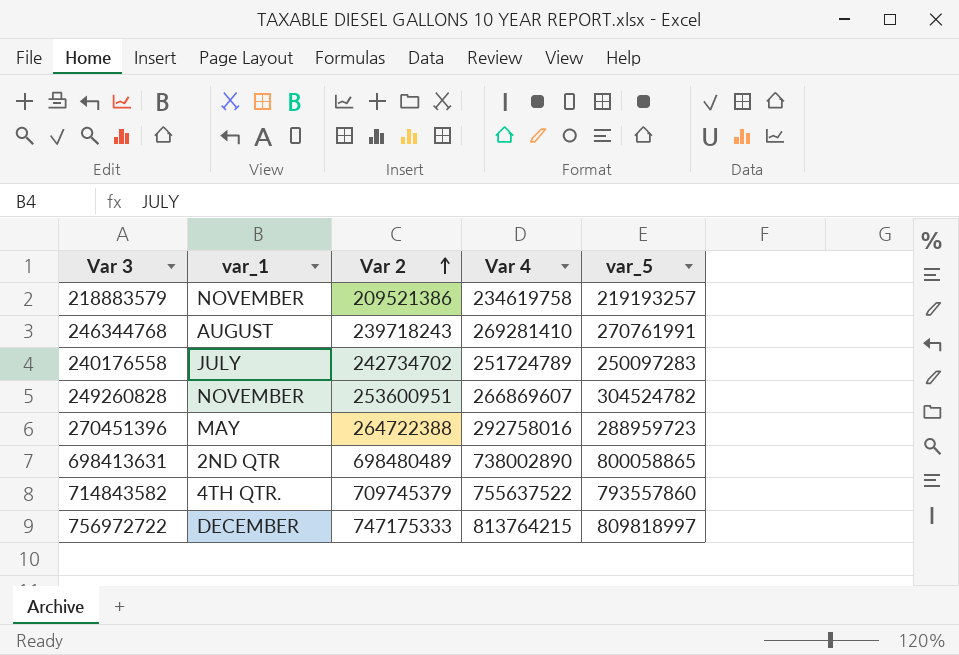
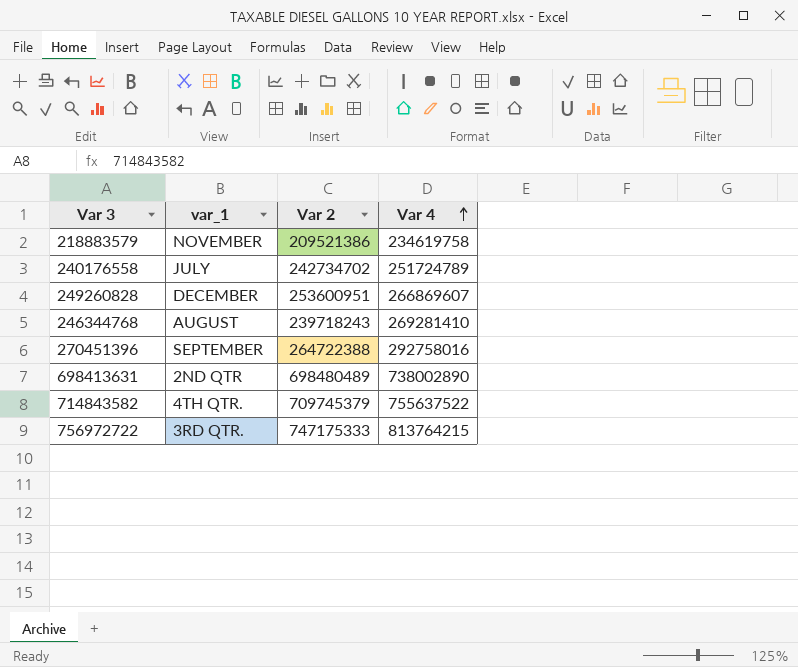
row order: Var 2 ascending -> Var 4 ascending
column var_5 | position: 5 -> none
249260828 | var_1: NOVEMBER -> DECEMBER
270451396 | var_1: MAY -> SEPTEMBER
756972722 | var_1: DECEMBER -> 3RD QTR.

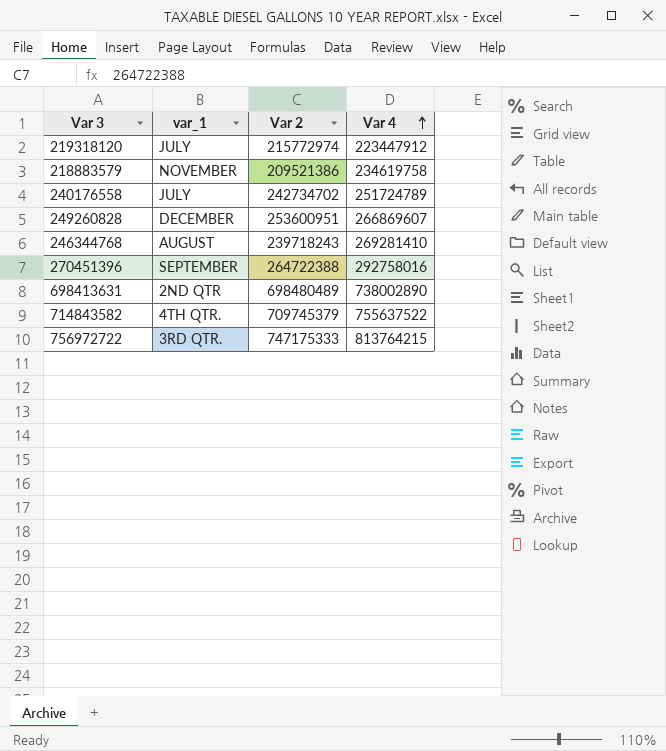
row 219318120: none -> JULY | 215772974 | 223447912

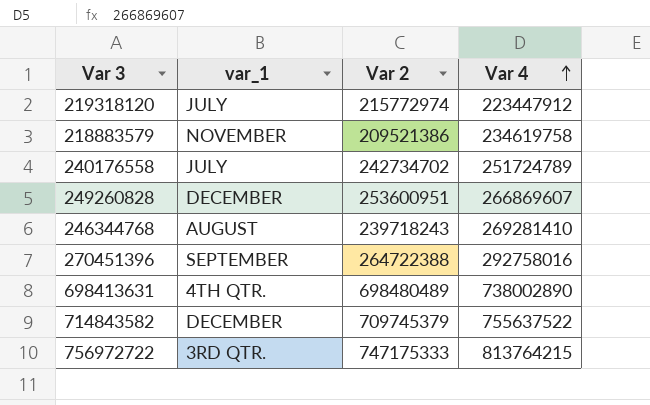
698413631 | var_1: 2ND QTR -> 4TH QTR.
714843582 | var_1: 4TH QTR. -> DECEMBER

